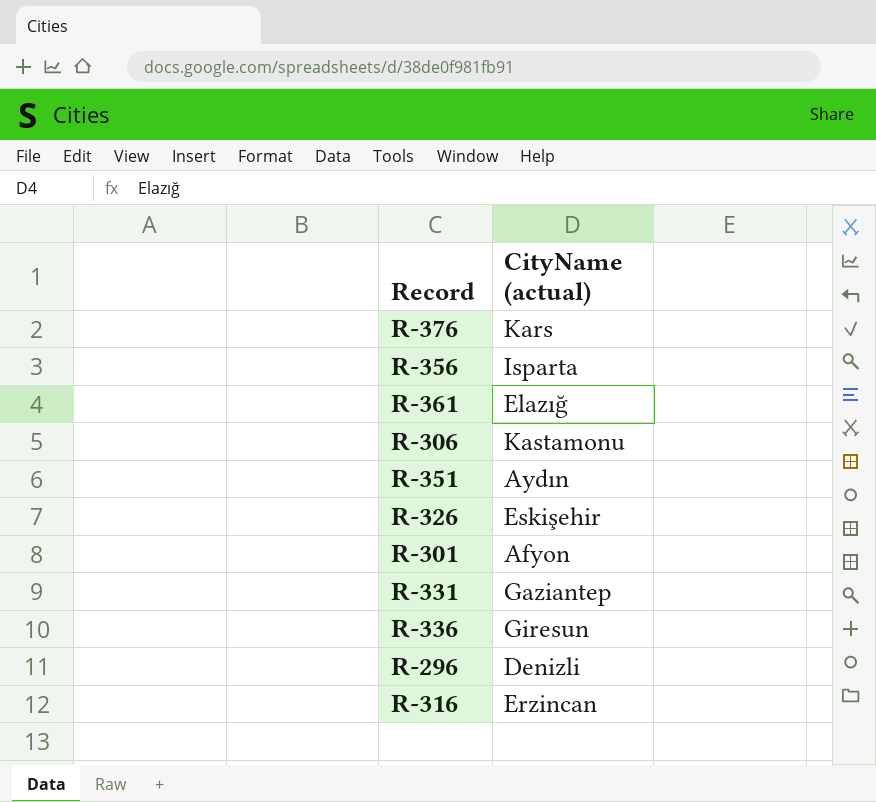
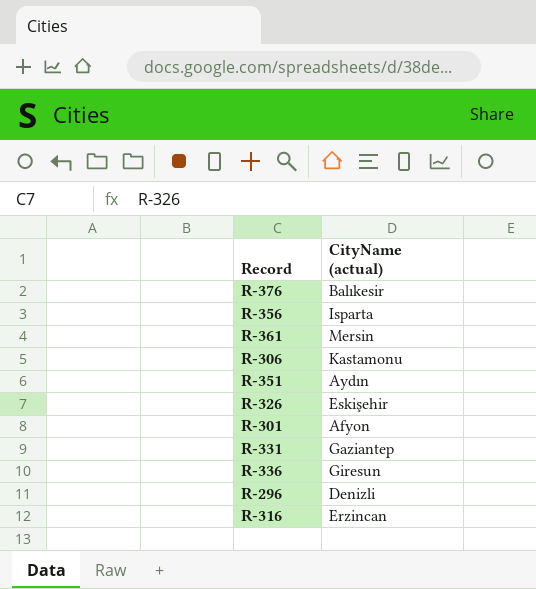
R-376 | CityName (actual): Kars -> Balıkesir
R-361 | CityName (actual): Elazığ -> Mersin

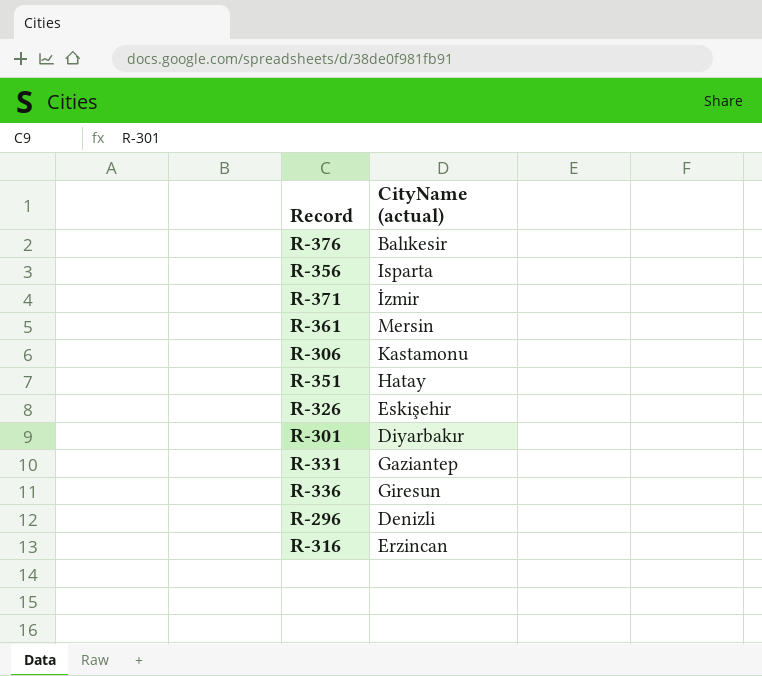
row R-371: none -> İzmir
R-351 | CityName (actual): Aydın -> Hatay
R-301 | CityName (actual): Afyon -> Diyarbakır

